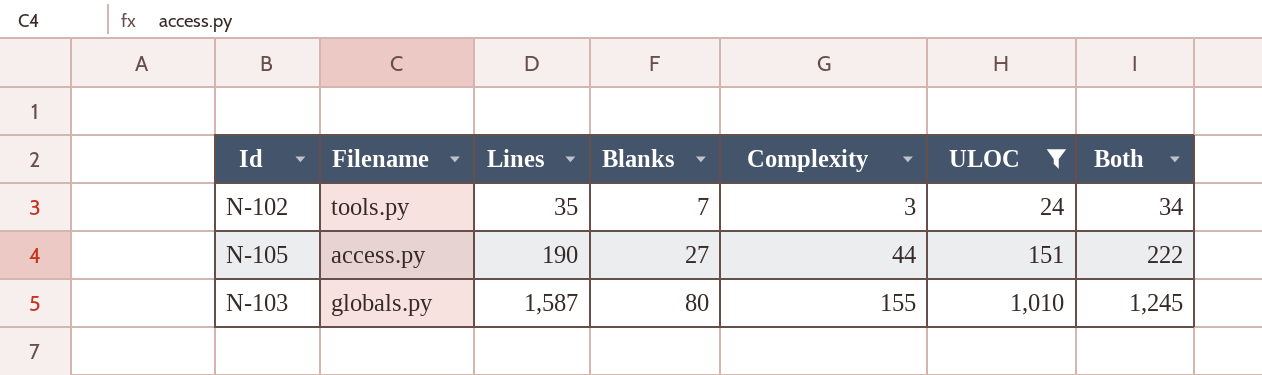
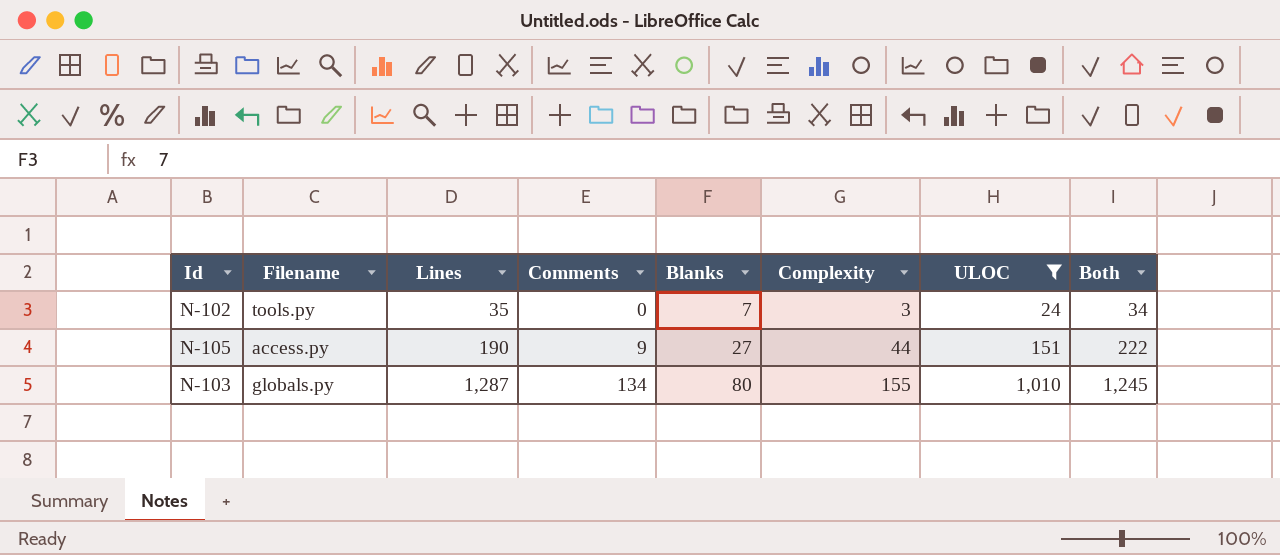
column Comments | position: none -> 4
N-103 | Lines: 1,587 -> 1,287

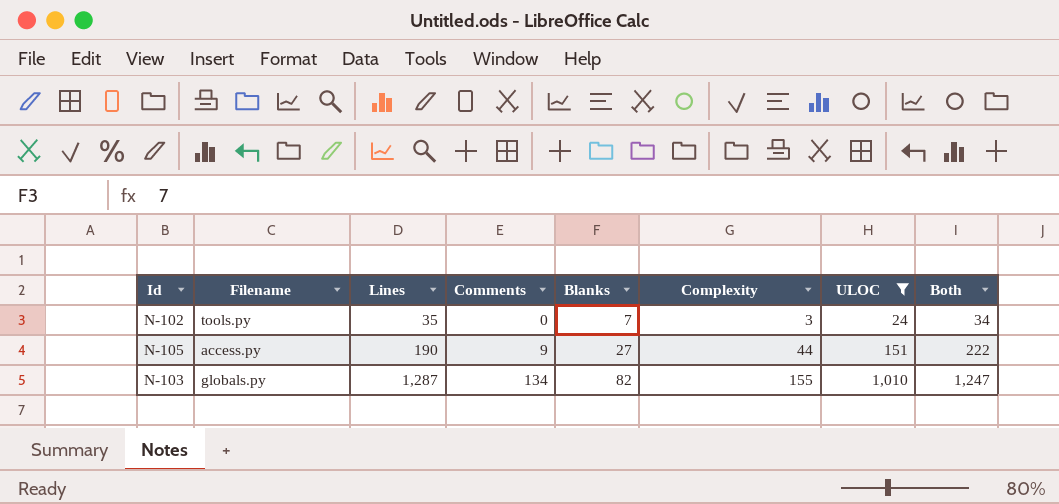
N-103 | Blanks: 80 -> 82
N-103 | Both: 1,245 -> 1,247

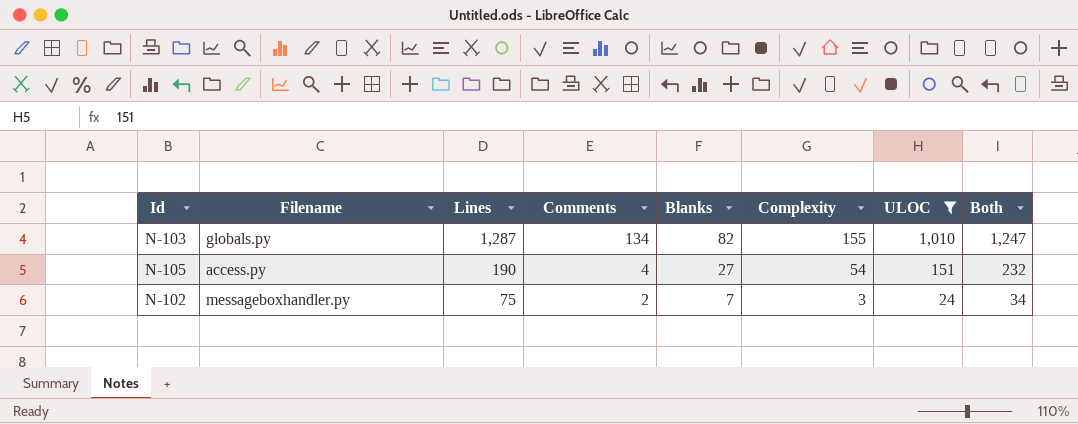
row order: Lines ascending -> Lines descending
N-105 | Comments: 9 -> 4
N-105 | Complexity: 44 -> 54
N-105 | Both: 222 -> 232
N-102 | Filename: tools.py -> messageboxhandler.py
N-102 | Lines: 35 -> 75
N-102 | Comments: 0 -> 2

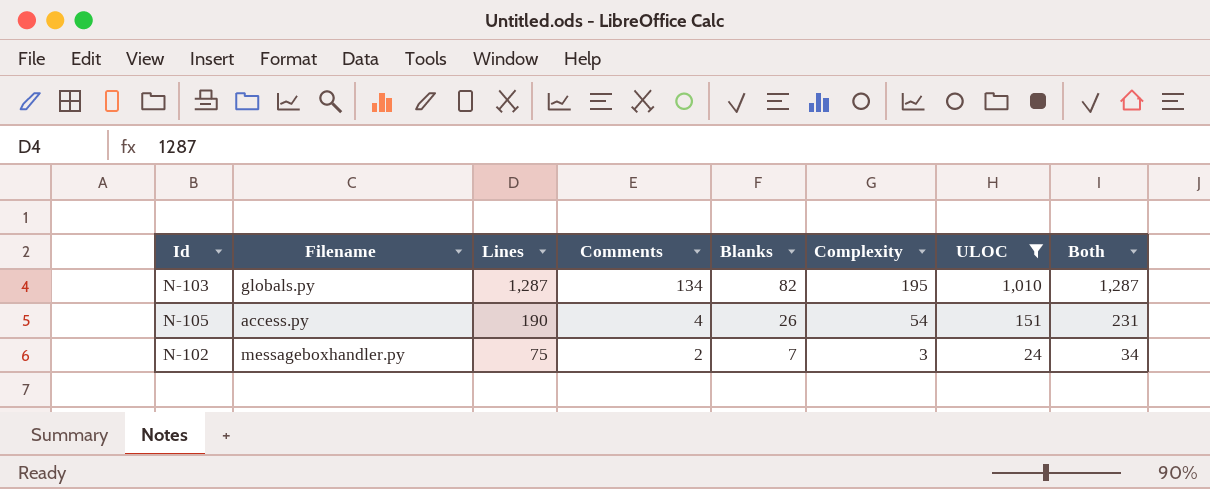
N-103 | Complexity: 155 -> 195
N-103 | Both: 1,247 -> 1,287
N-105 | Blanks: 27 -> 26
N-105 | Both: 232 -> 231

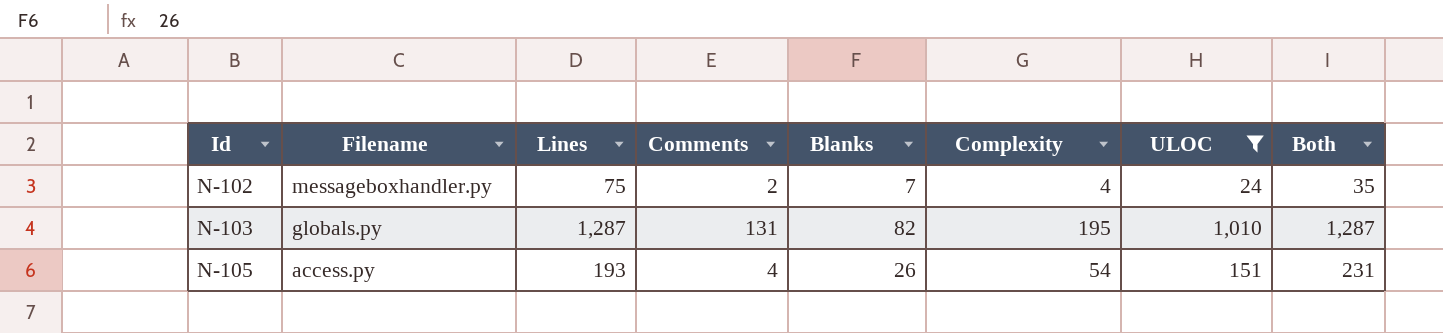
row order: Lines descending -> Id ascending
N-102 | Complexity: 3 -> 4
N-102 | Both: 34 -> 35
N-103 | Comments: 134 -> 131
N-105 | Lines: 190 -> 193

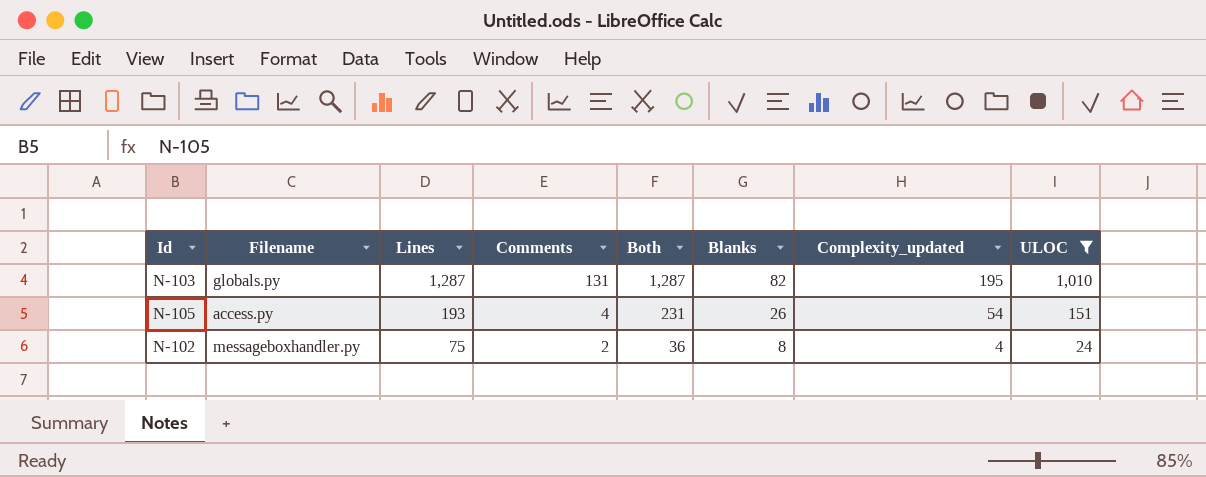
row order: Id ascending -> Lines descending
column Both | position: 8 -> 5
column name: Complexity -> Complexity_updated
N-102 | Both: 35 -> 36
N-102 | Blanks: 7 -> 8

